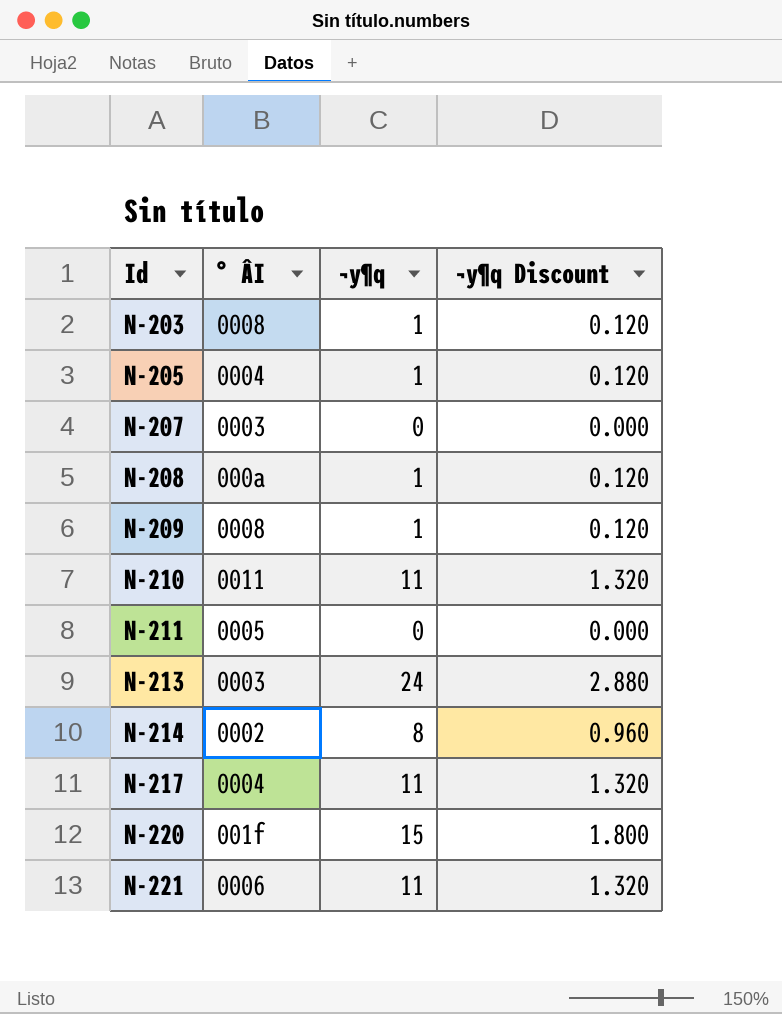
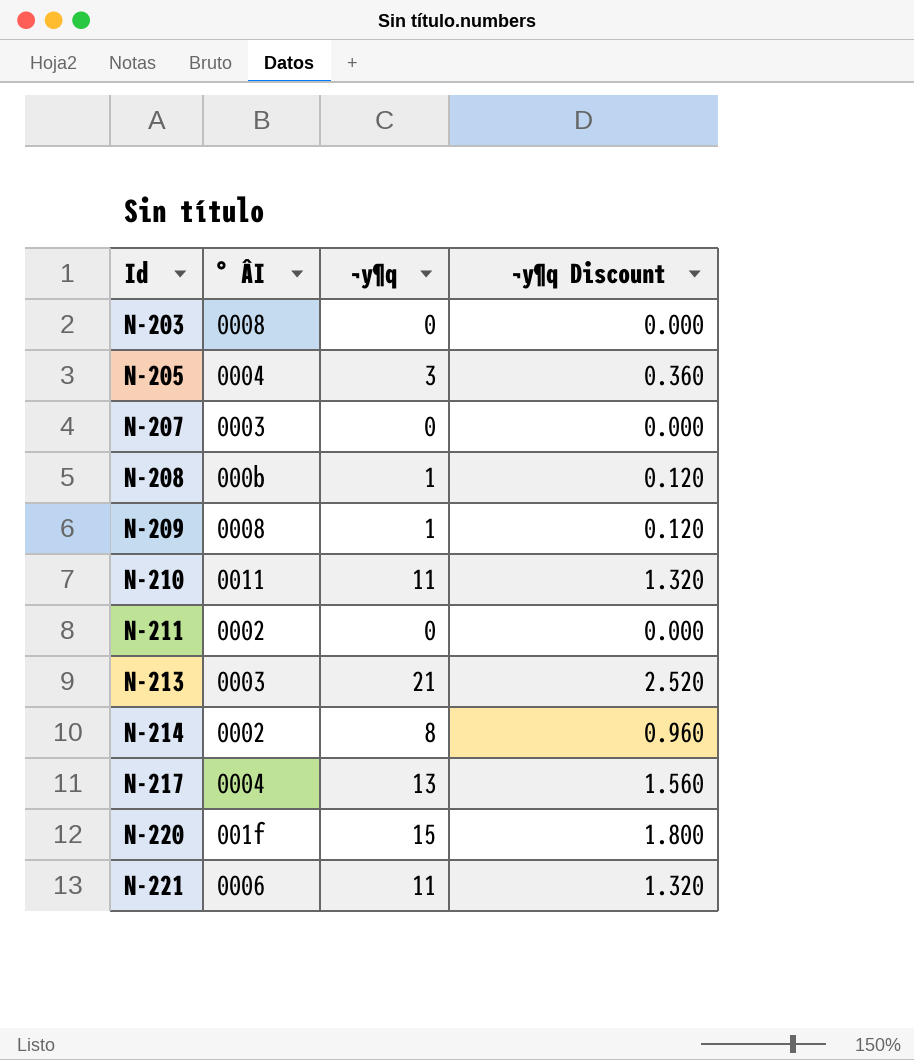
N-203 | ¬y¶q: 1 -> 0
N-203 | ¬y¶q Discount: 0.120 -> 0.000
N-205 | ¬y¶q: 1 -> 3
N-205 | ¬y¶q Discount: 0.120 -> 0.360
N-208 | ° ÂI: 000a -> 000b
N-211 | ° ÂI: 0005 -> 0002
N-213 | ¬y¶q: 24 -> 21
N-213 | ¬y¶q Discount: 2.880 -> 2.520
N-217 | ¬y¶q: 11 -> 13
N-217 | ¬y¶q Discount: 1.320 -> 1.560

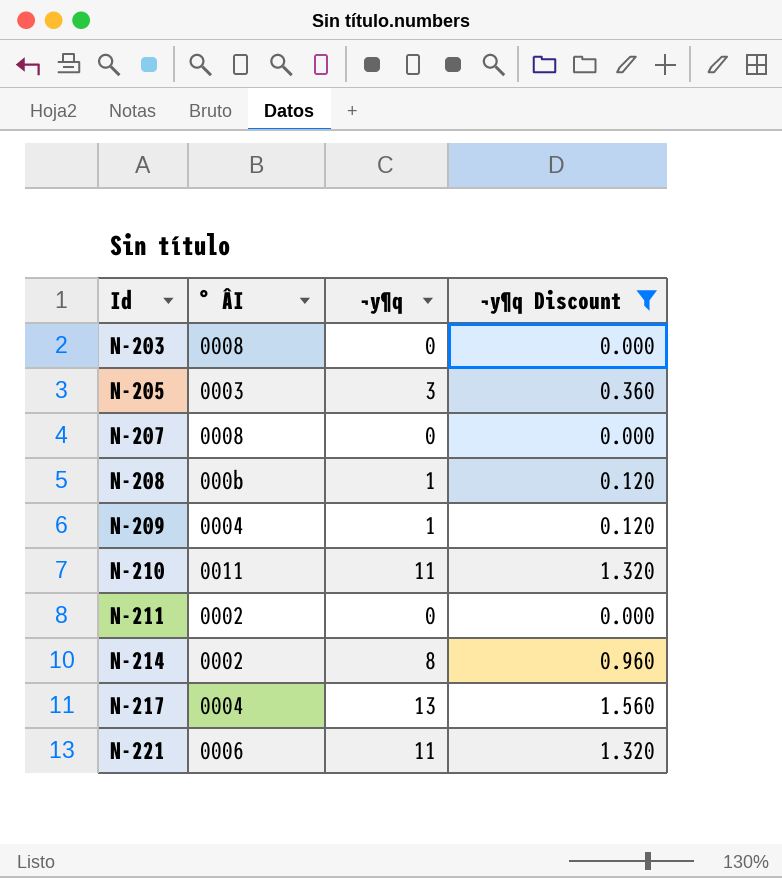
filter: none -> ¬y¶q Discount <= 1.560
N-205 | ° ÂI: 0004 -> 0003
N-207 | ° ÂI: 0003 -> 0008
N-209 | ° ÂI: 0008 -> 0004

